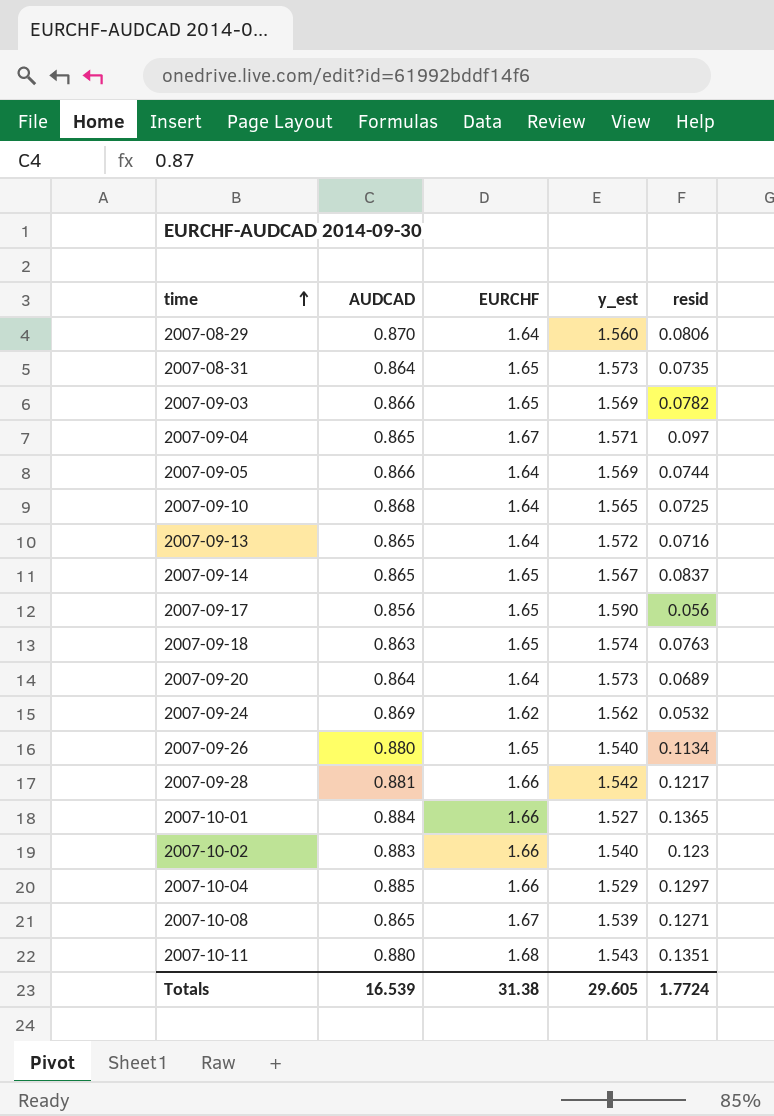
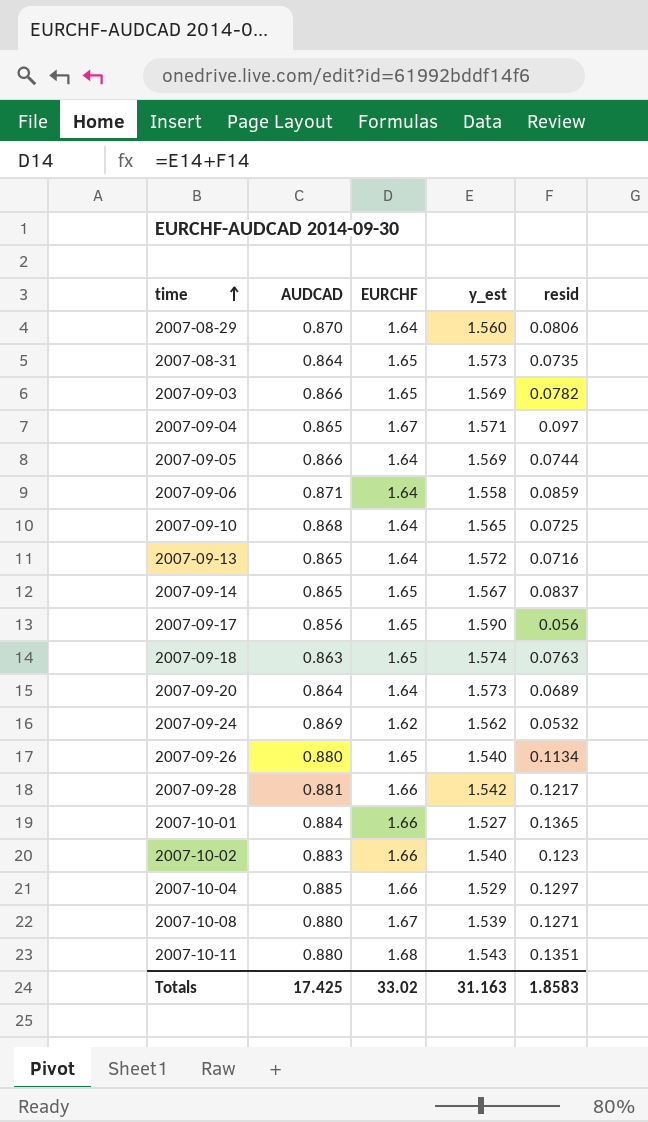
row 2007-09-06: none -> 0.871 | 1.64 | 1.558 | 0.0859
2007-10-08 | AUDCAD: 0.865 -> 0.880
Totals | AUDCAD: 16.539 -> 17.425
Totals | EURCHF: 31.38 -> 33.02
Totals | y_est: 29.605 -> 31.163
Totals | resid: 1.7724 -> 1.8583

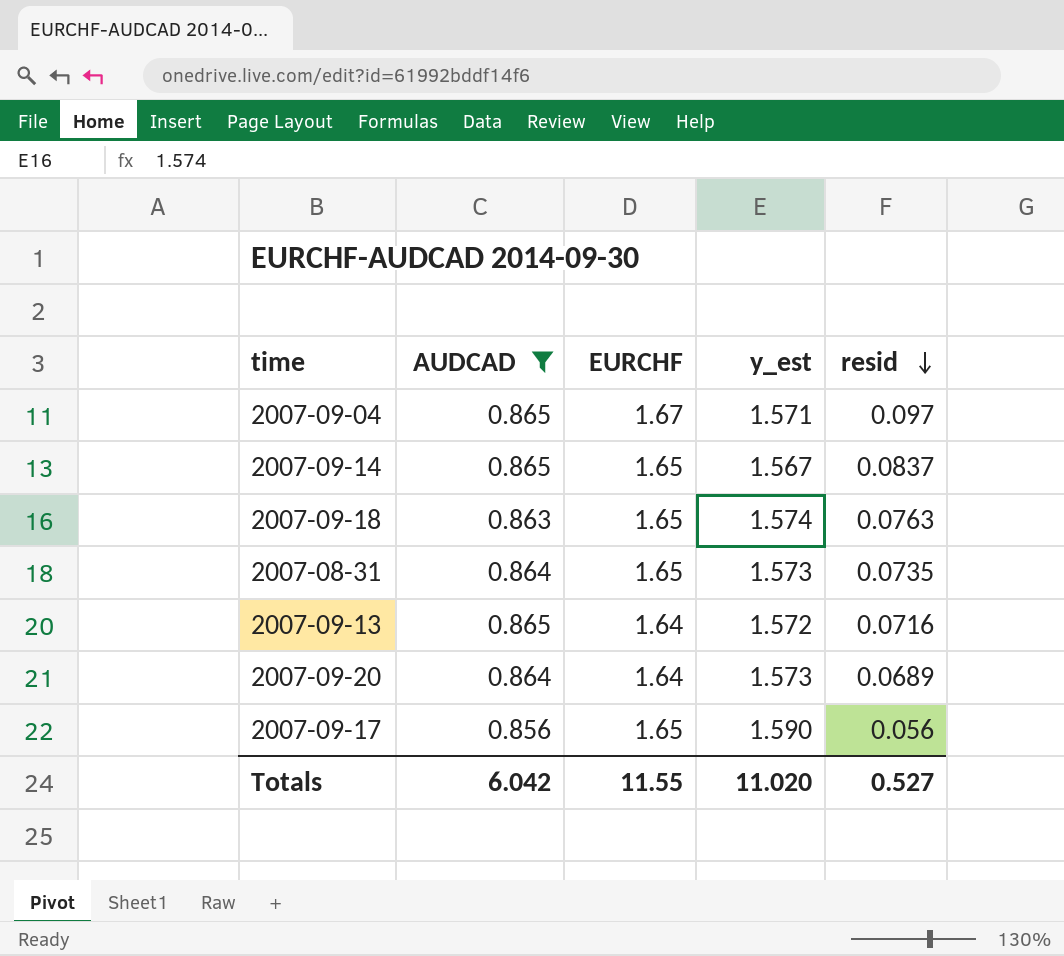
filter: none -> AUDCAD <= 0.865
row order: time ascending -> resid descending
Totals | AUDCAD: 17.425 -> 6.042
Totals | EURCHF: 33.02 -> 11.55
Totals | y_est: 31.163 -> 11.020
Totals | resid: 1.8583 -> 0.527

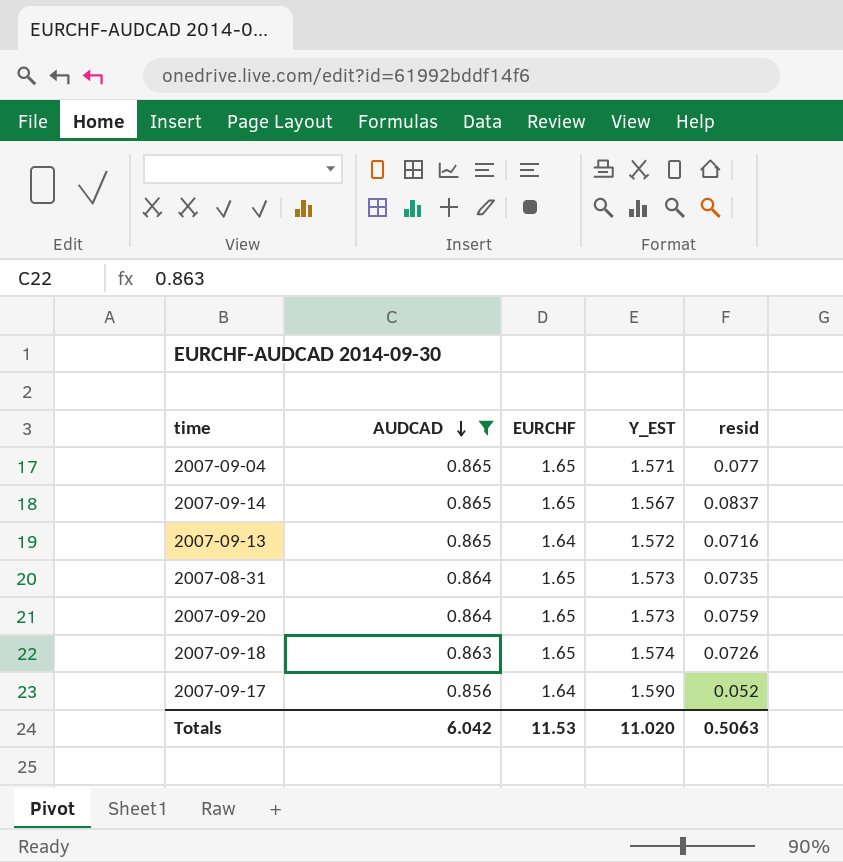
row order: resid descending -> AUDCAD descending
column name: y_est -> Y_EST
2007-09-04 | EURCHF: 1.67 -> 1.65
2007-09-04 | resid: 0.097 -> 0.077
2007-09-20 | EURCHF: 1.64 -> 1.65
2007-09-20 | resid: 0.0689 -> 0.0759
2007-09-18 | resid: 0.0763 -> 0.0726
2007-09-17 | EURCHF: 1.65 -> 1.64
2007-09-17 | resid: 0.056 -> 0.052
Totals | EURCHF: 11.55 -> 11.53
Totals | resid: 0.527 -> 0.5063

